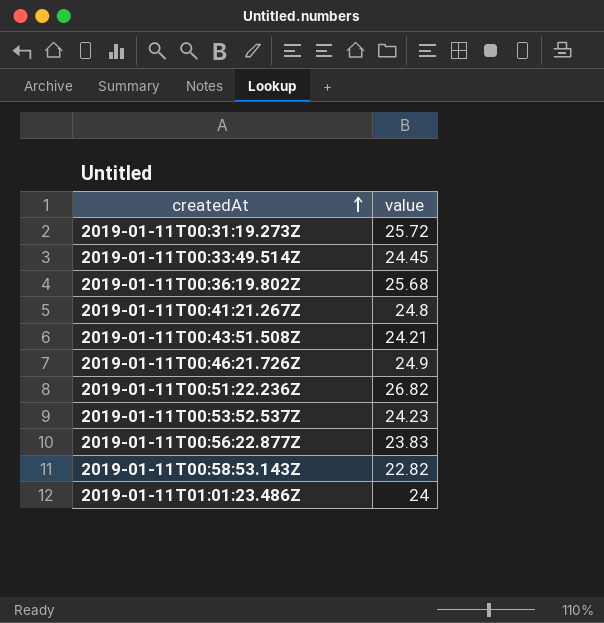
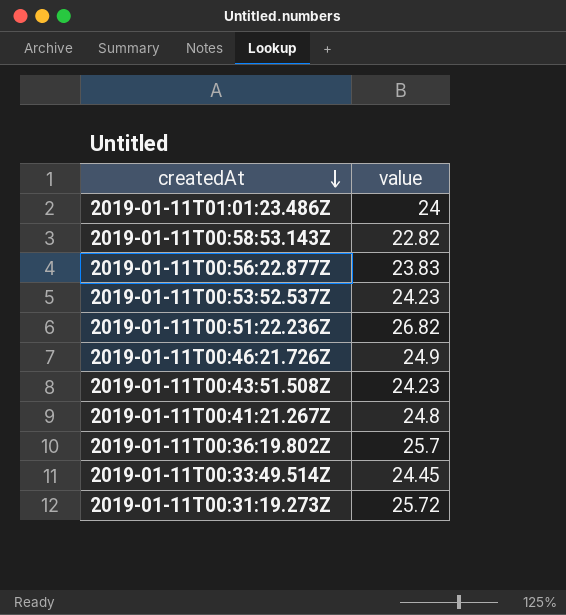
row order: createdAt ascending -> createdAt descending
2019-01-11T00:43:51.508Z | value: 24.21 -> 24.23
2019-01-11T00:36:19.802Z | value: 25.68 -> 25.7

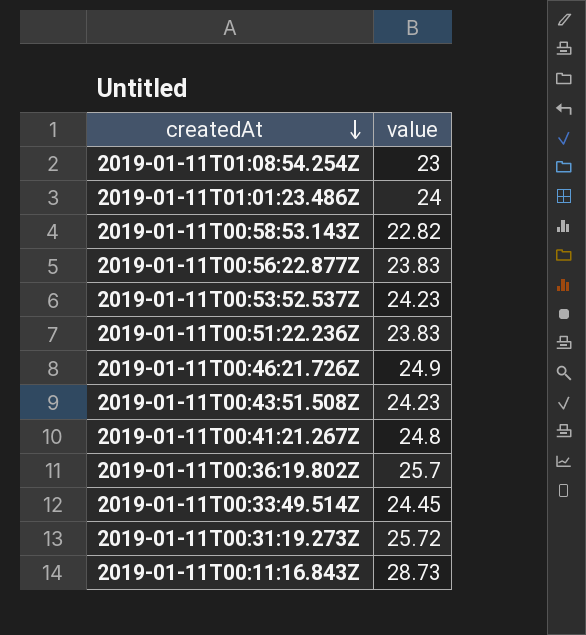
row 2019-01-11T01:08:54.254Z: none -> 23
2019-01-11T00:51:22.236Z | value: 26.82 -> 23.83
row 2019-01-11T00:11:16.843Z: none -> 28.73

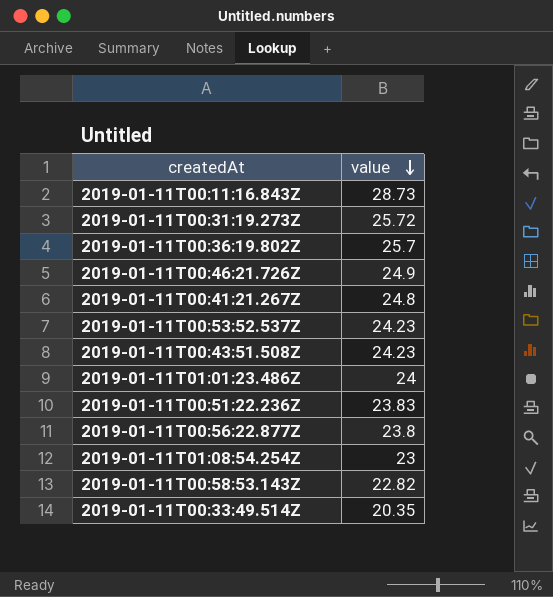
row order: createdAt descending -> value descending
2019-01-11T00:56:22.877Z | value: 23.83 -> 23.8
2019-01-11T00:33:49.514Z | value: 24.45 -> 20.35

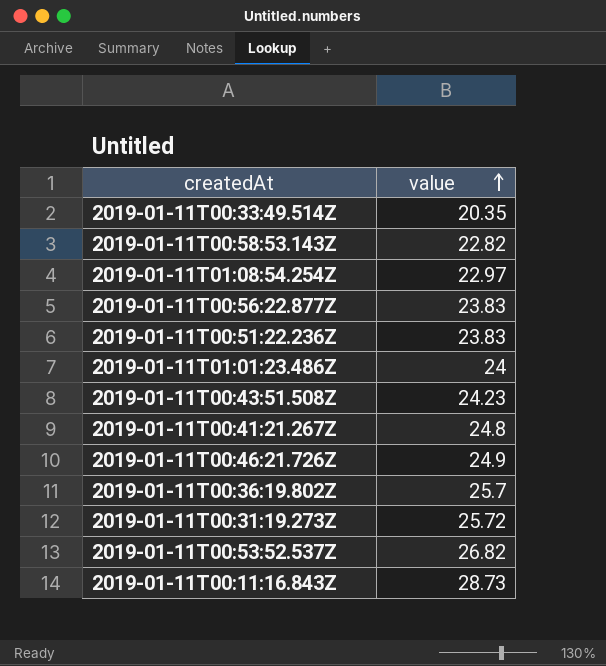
row order: value descending -> value ascending
2019-01-11T01:08:54.254Z | value: 23 -> 22.97
2019-01-11T00:56:22.877Z | value: 23.8 -> 23.83
2019-01-11T00:53:52.537Z | value: 24.23 -> 26.82

